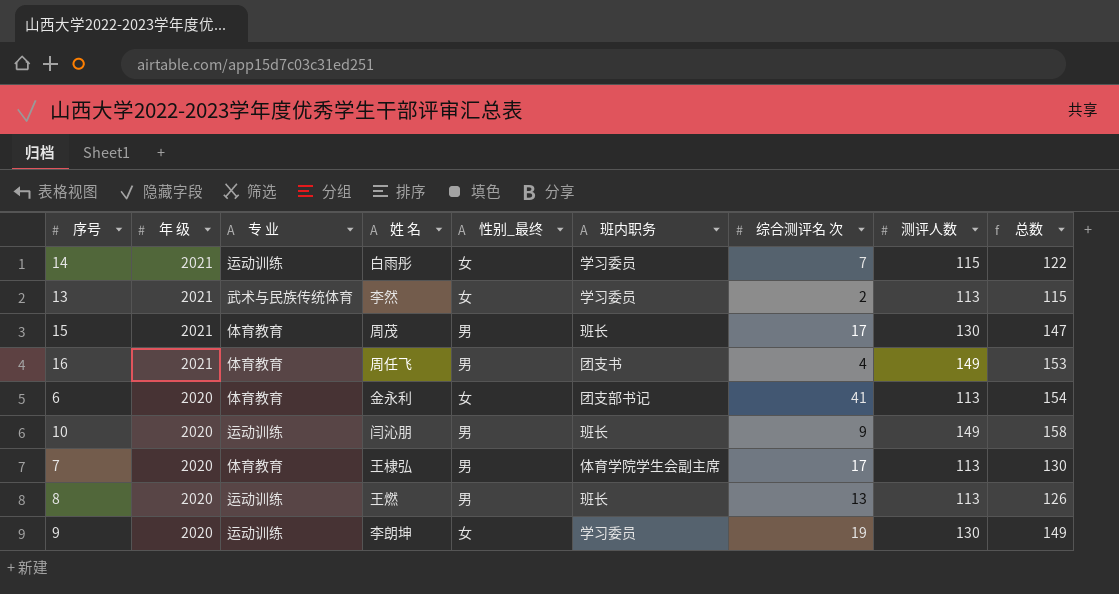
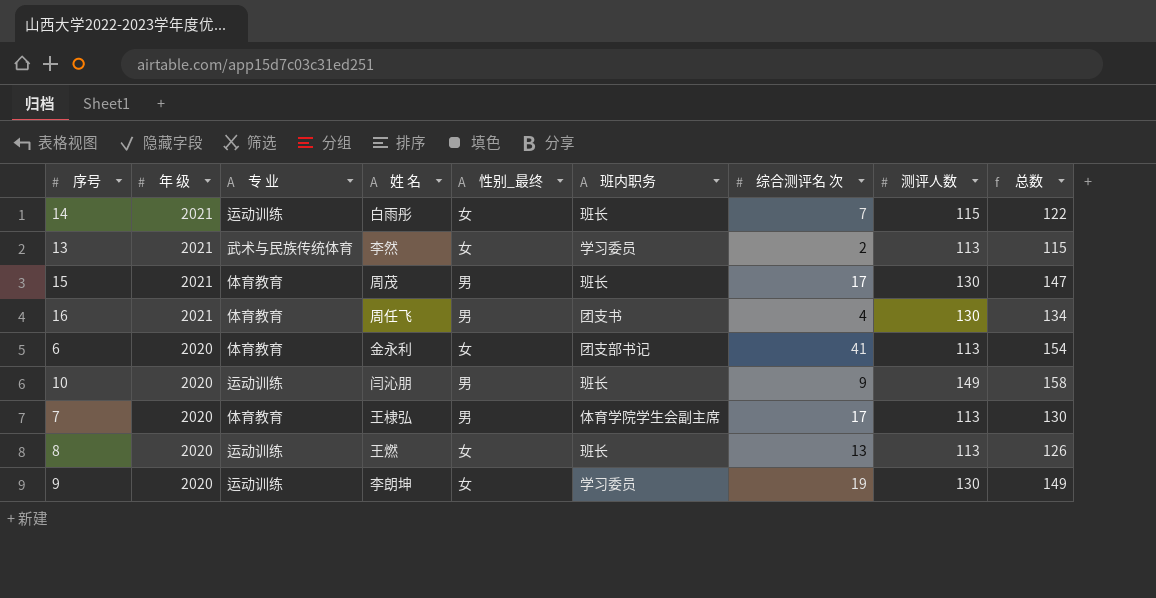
14 | 班内职务: 学习委员 -> 班长
16 | 测评人数: 149 -> 130
16 | 总数: 153 -> 134
8 | 性别_最终: 男 -> 女

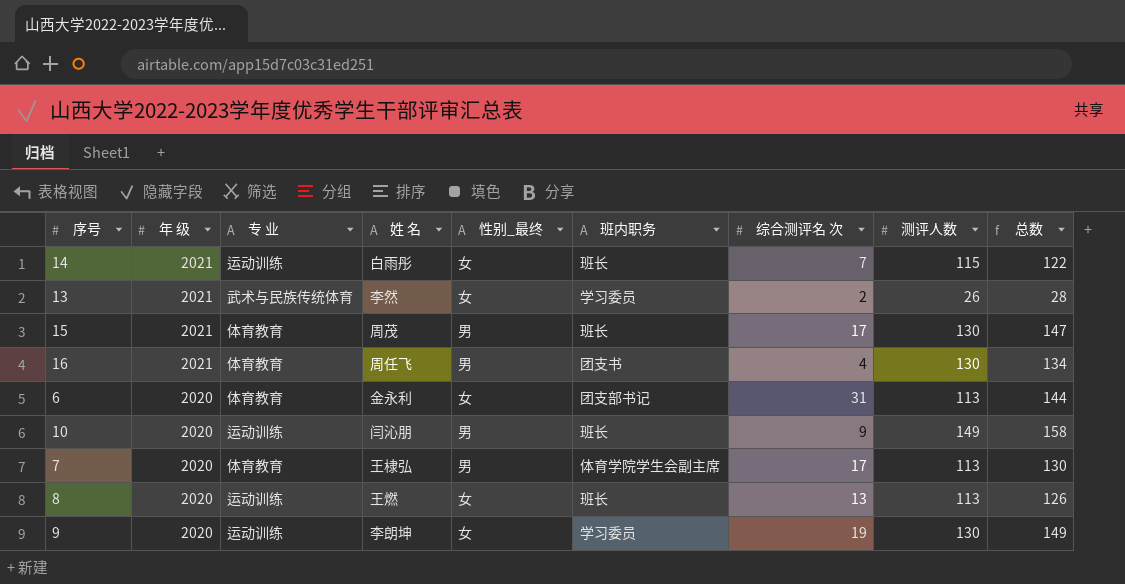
13 | 测评人数: 113 -> 26
13 | 总数: 115 -> 28
6 | 综合测评名 次: 41 -> 31
6 | 总数: 154 -> 144

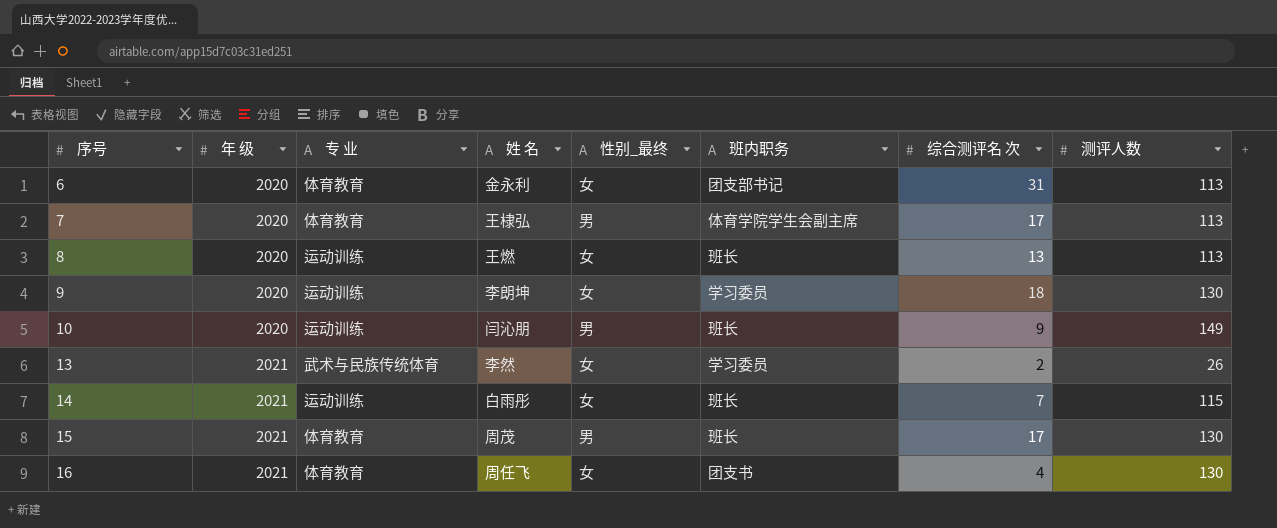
row order: 年 级 descending -> 序号 ascending
column 总数 | formula: [综合测评名 次] + [测评人数] -> none
9 | 综合测评名 次: 19 -> 18
16 | 性别_最终: 男 -> 女

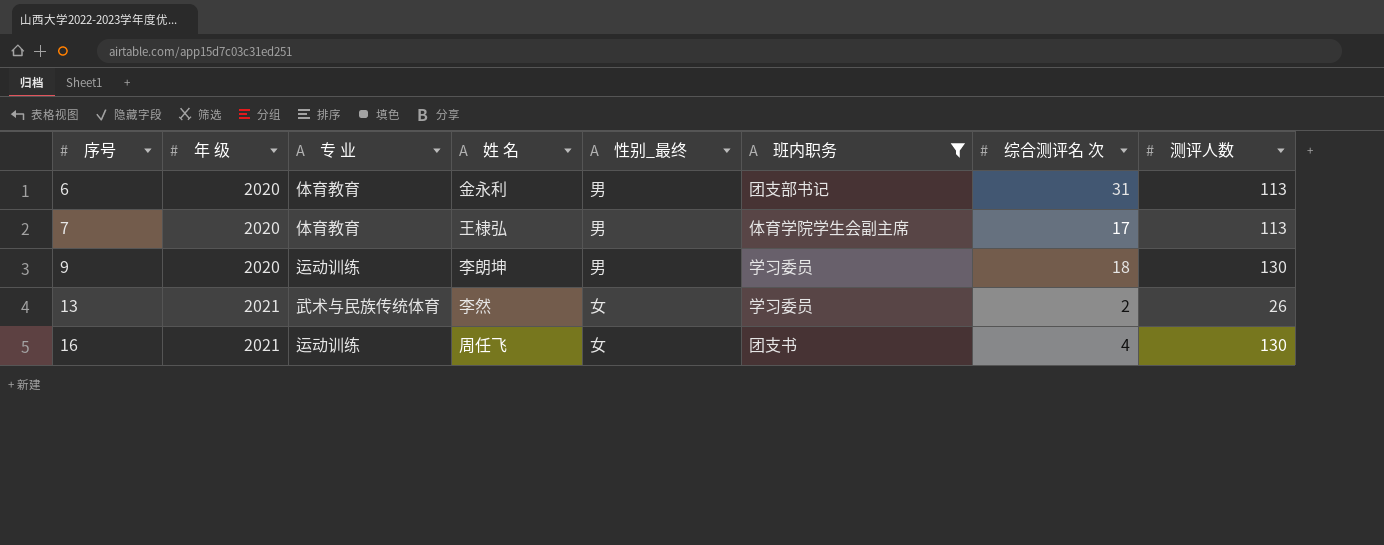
filter: none -> 班内职务 != 班长
6 | 性别_最终: 女 -> 男
9 | 性别_最终: 女 -> 男
16 | 专 业: 体育教育 -> 运动训练

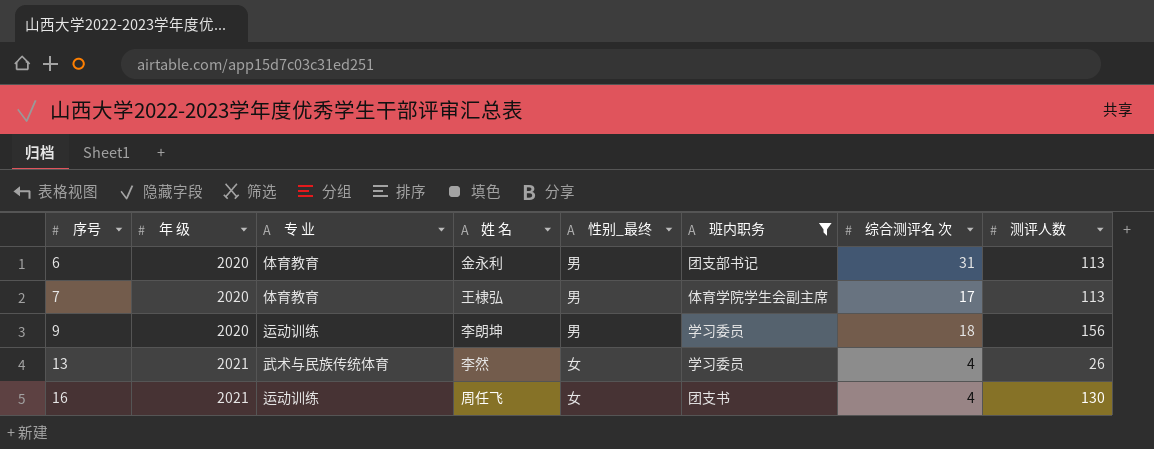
9 | 测评人数: 130 -> 156
13 | 综合测评名 次: 2 -> 4

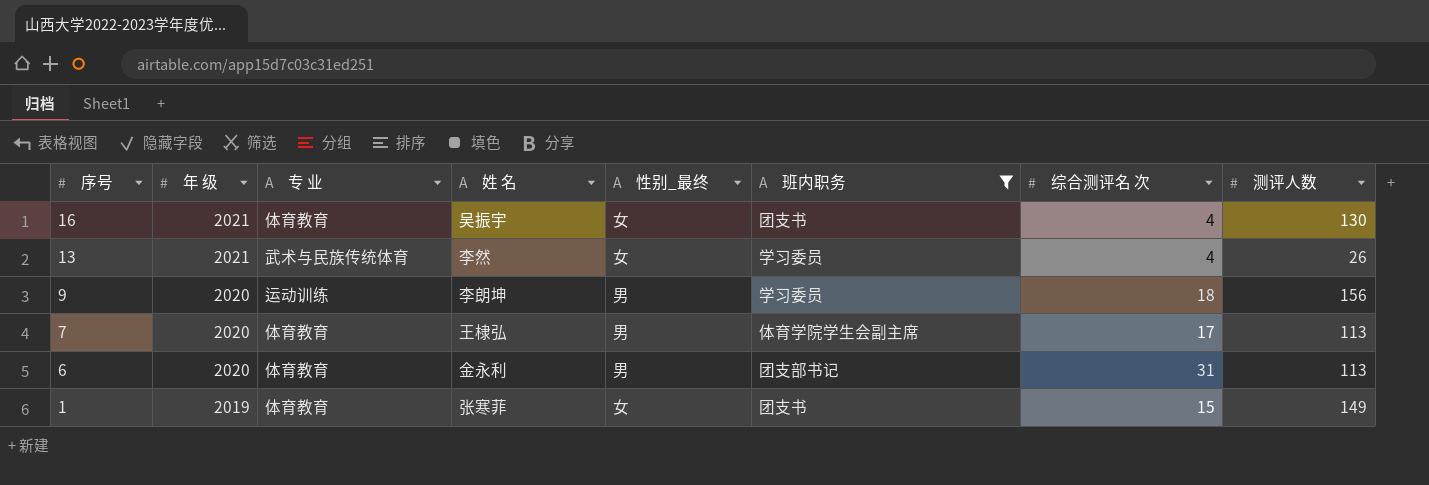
row order: 序号 ascending -> 序号 descending
16 | 专 业: 运动训练 -> 体育教育
16 | 姓 名: 周任飞 -> 吴振宇
row 1: none -> 2019 | 体育教育 | 张寒菲 | 女 | 团支书 | 15 | 149

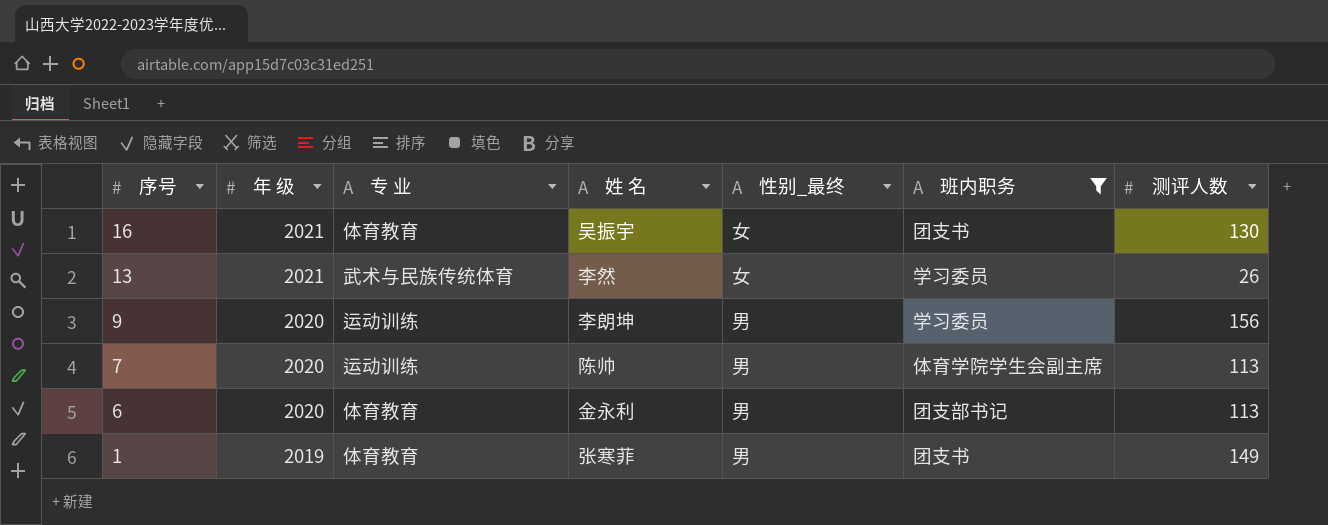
column 综合测评名 次 | position: 7 -> none
7 | 专 业: 体育教育 -> 运动训练
7 | 姓 名: 王棣弘 -> 陈帅
1 | 性别_最终: 女 -> 男

